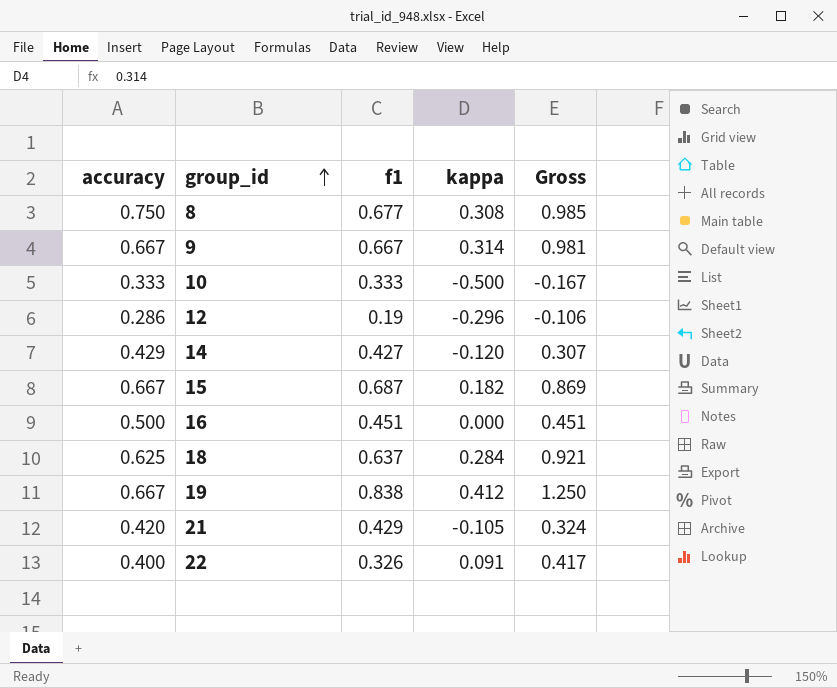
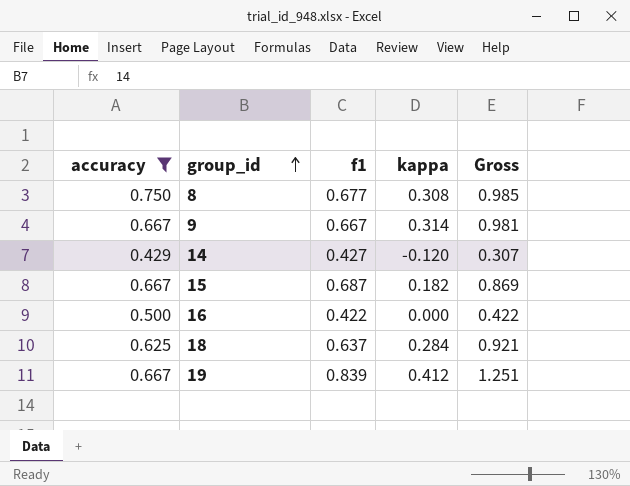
filter: none -> accuracy >= 0.429
16 | f1: 0.451 -> 0.422
16 | Gross: 0.451 -> 0.422
19 | f1: 0.838 -> 0.839
19 | Gross: 1.250 -> 1.251

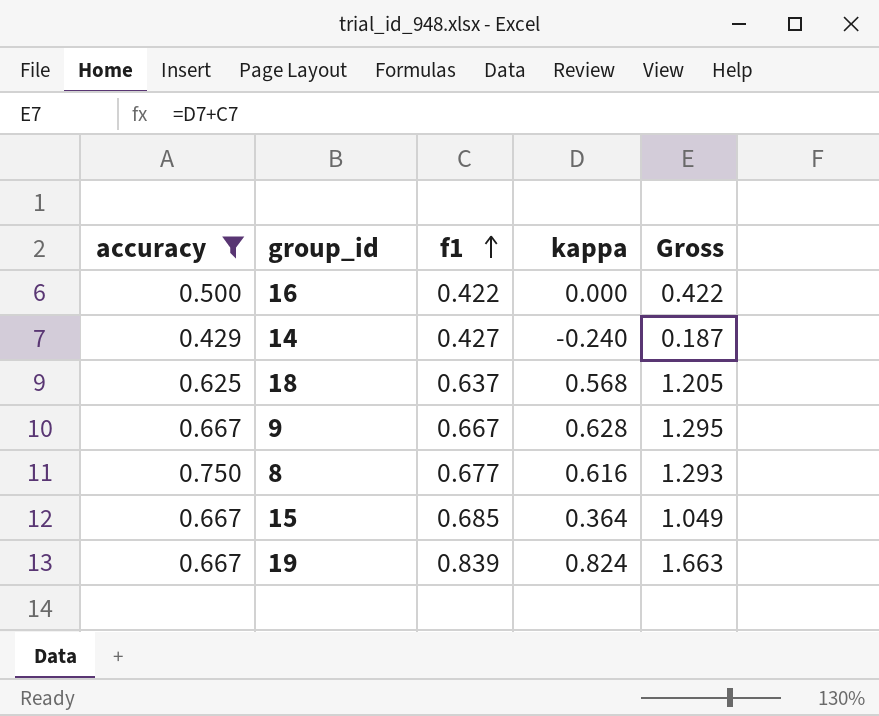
row order: group_id ascending -> f1 ascending
14 | kappa: -0.120 -> -0.240
14 | Gross: 0.307 -> 0.187
18 | kappa: 0.284 -> 0.568
18 | Gross: 0.921 -> 1.205
9 | kappa: 0.314 -> 0.628
9 | Gross: 0.981 -> 1.295
8 | kappa: 0.308 -> 0.616
8 | Gross: 0.985 -> 1.293
15 | f1: 0.687 -> 0.685
15 | kappa: 0.182 -> 0.364
15 | Gross: 0.869 -> 1.049
19 | kappa: 0.412 -> 0.824
19 | Gross: 1.251 -> 1.663

